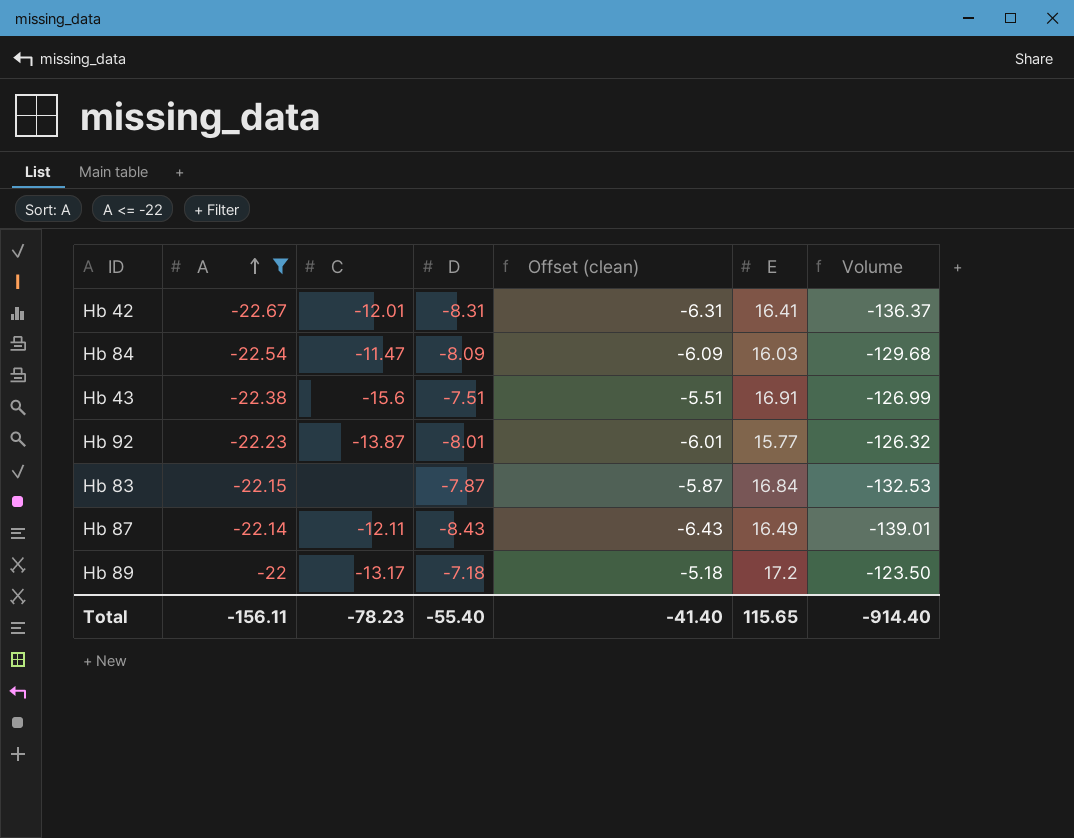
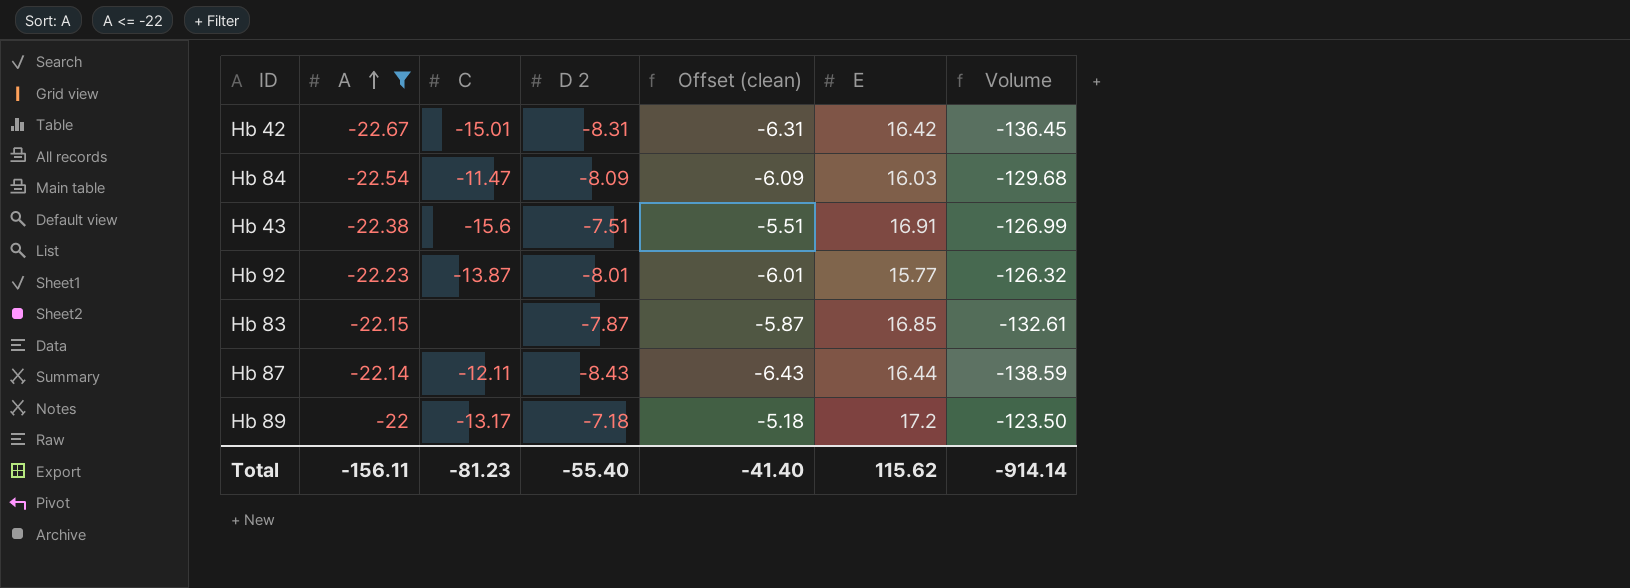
column name: D -> D 2
Hb 42 | C: -12.01 -> -15.01
Hb 42 | E: 16.41 -> 16.42
Hb 42 | Volume: -136.37 -> -136.45
Hb 83 | E: 16.84 -> 16.85
Hb 83 | Volume: -132.53 -> -132.61
Hb 87 | E: 16.49 -> 16.44
Hb 87 | Volume: -139.01 -> -138.59
Total | C: -78.23 -> -81.23
Total | E: 115.65 -> 115.62
Total | Volume: -914.40 -> -914.14

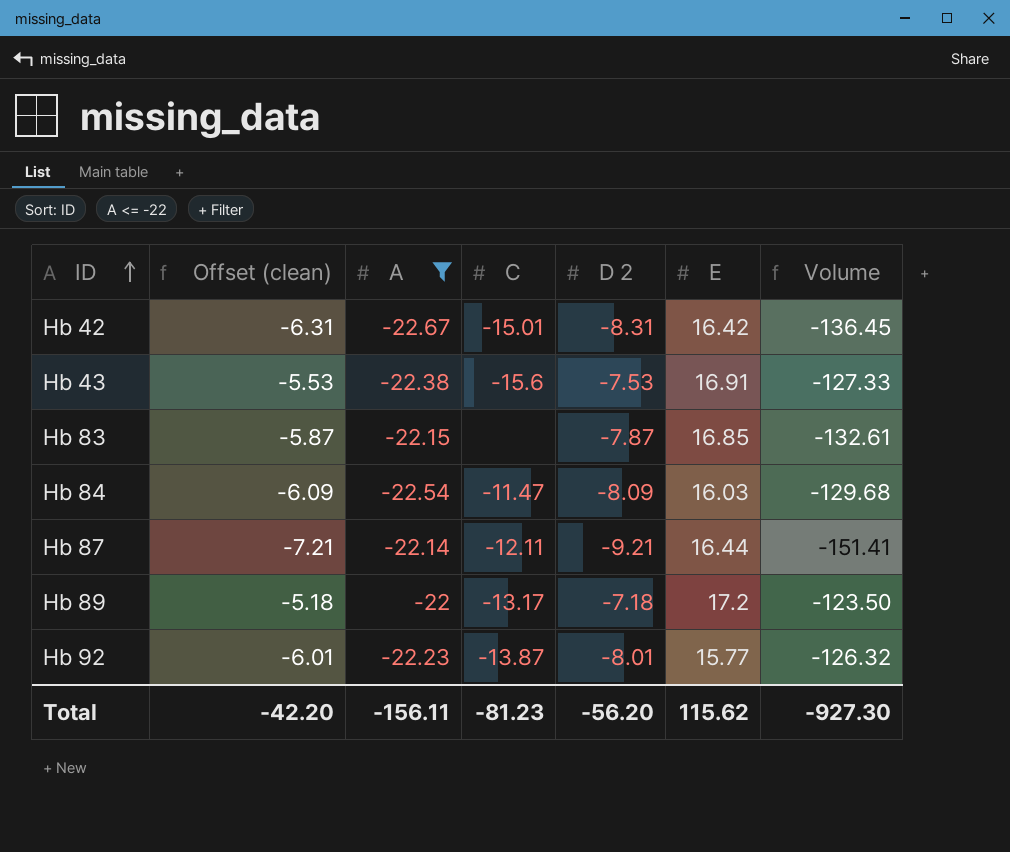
row order: A ascending -> ID ascending
column Offset (clean) | position: 5 -> 2
Hb 43 | Offset (clean): -5.51 -> -5.53
Hb 43 | D 2: -7.51 -> -7.53
Hb 43 | Volume: -126.99 -> -127.33
Hb 87 | Offset (clean): -6.43 -> -7.21
Hb 87 | D 2: -8.43 -> -9.21
Hb 87 | Volume: -138.59 -> -151.41
Total | Offset (clean): -41.40 -> -42.20
Total | D 2: -55.40 -> -56.20
Total | Volume: -914.14 -> -927.30

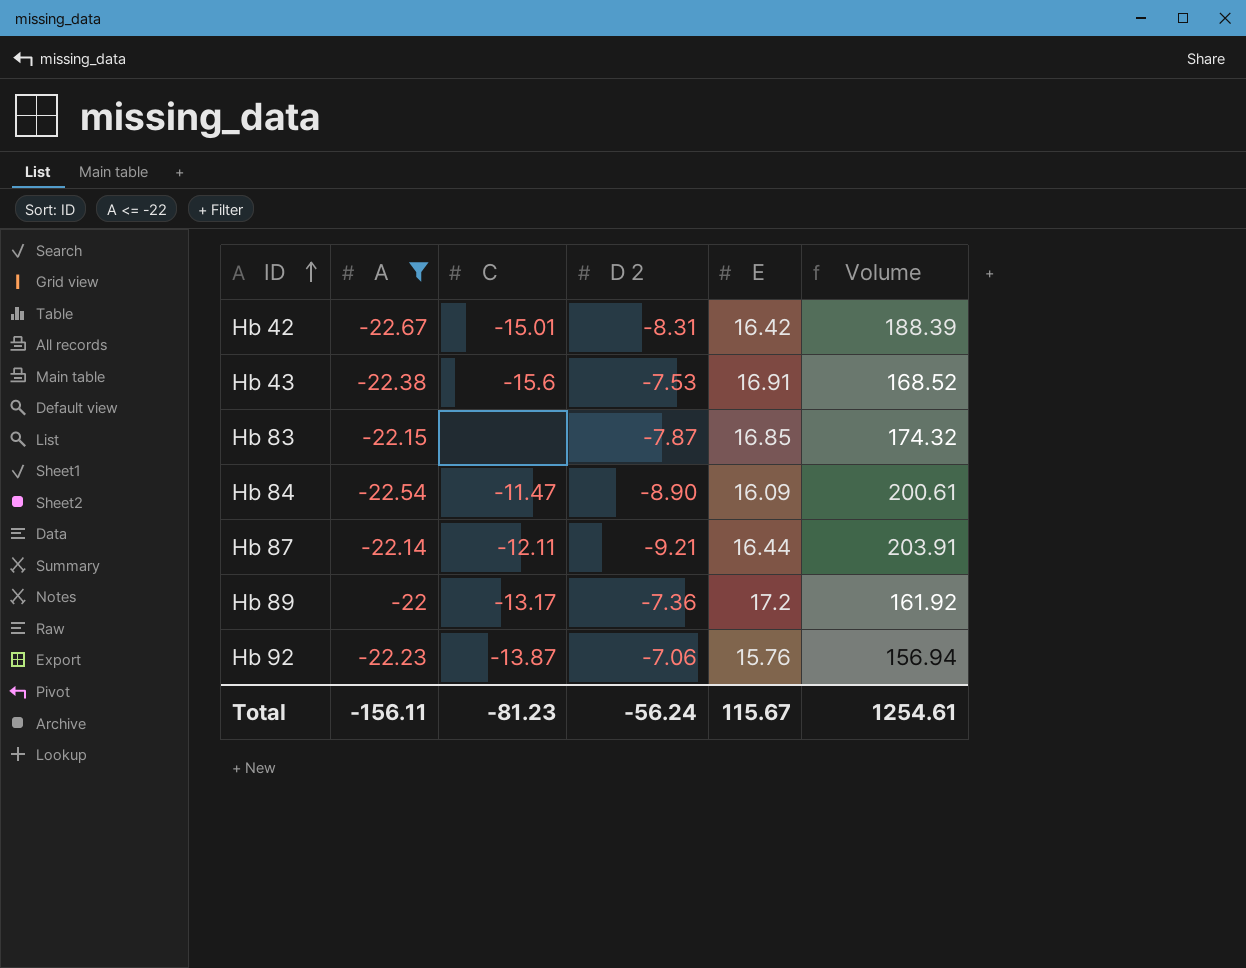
column Offset (clean) | formula: [D 2] + 2 -> none
column Volume | formula: [D 2] * [E] -> [A] * [D 2]
Hb 84 | D 2: -8.09 -> -8.90
Hb 84 | E: 16.03 -> 16.09
Hb 89 | D 2: -7.18 -> -7.36
Hb 92 | D 2: -8.01 -> -7.06
Hb 92 | E: 15.77 -> 15.76
Total | D 2: -56.20 -> -56.24
Total | E: 115.62 -> 115.67
Total | Volume: -927.30 -> 1254.61

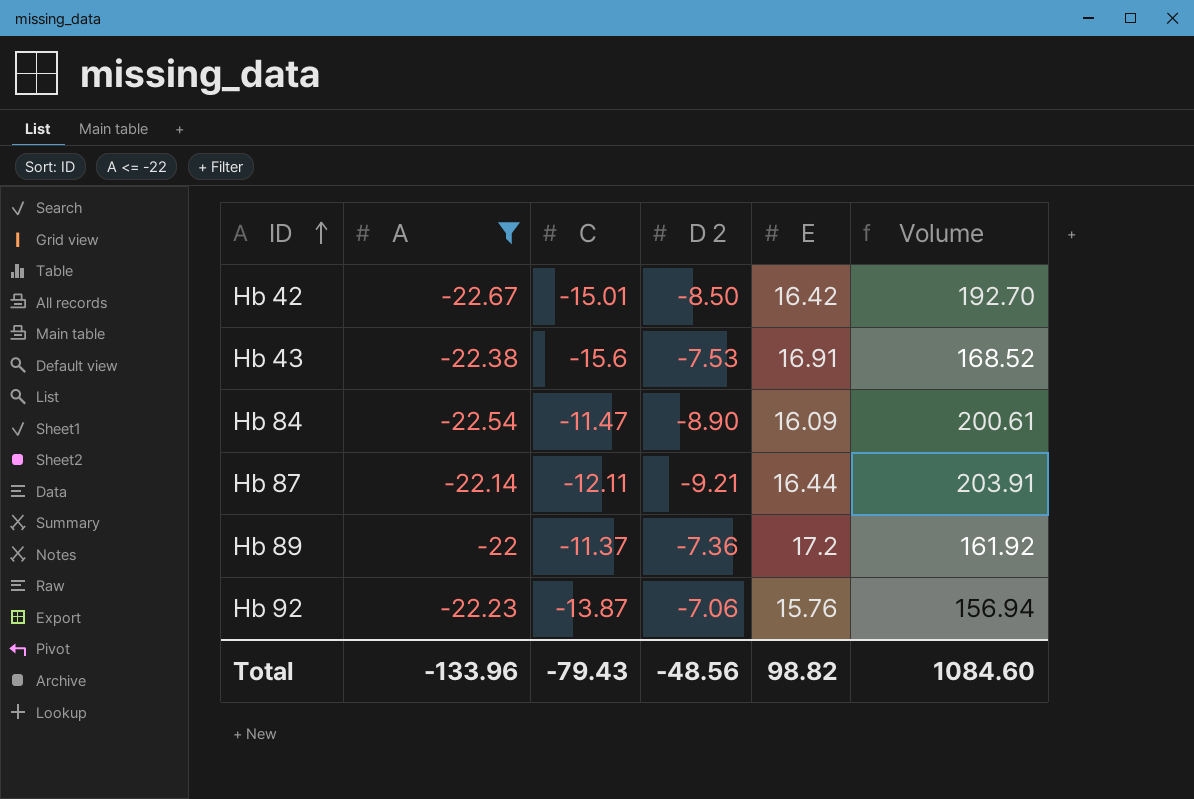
row Hb 83: -22.15 | none | -7.87 | 16.85 | 174.32 -> none
Hb 42 | D 2: -8.31 -> -8.50
Hb 42 | Volume: 188.39 -> 192.70
Hb 89 | C: -13.17 -> -11.37
Total | A: -156.11 -> -133.96
Total | C: -81.23 -> -79.43
Total | D 2: -56.24 -> -48.56
Total | E: 115.67 -> 98.82
Total | Volume: 1254.61 -> 1084.60

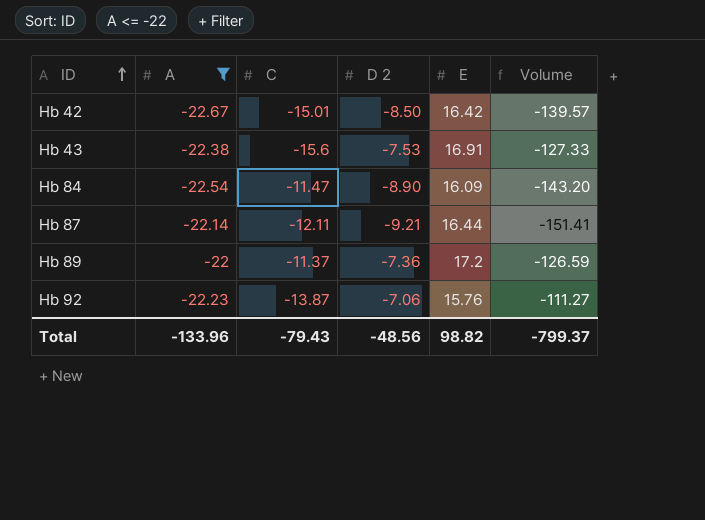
column Volume | formula: [A] * [D 2] -> [D 2] * [E]
Total | Volume: 1084.60 -> -799.37

